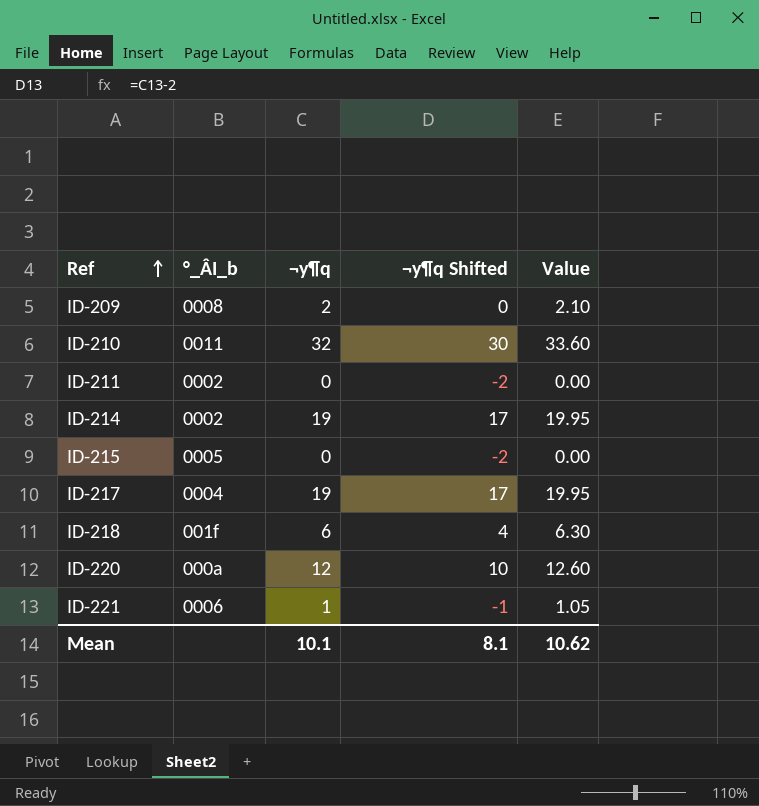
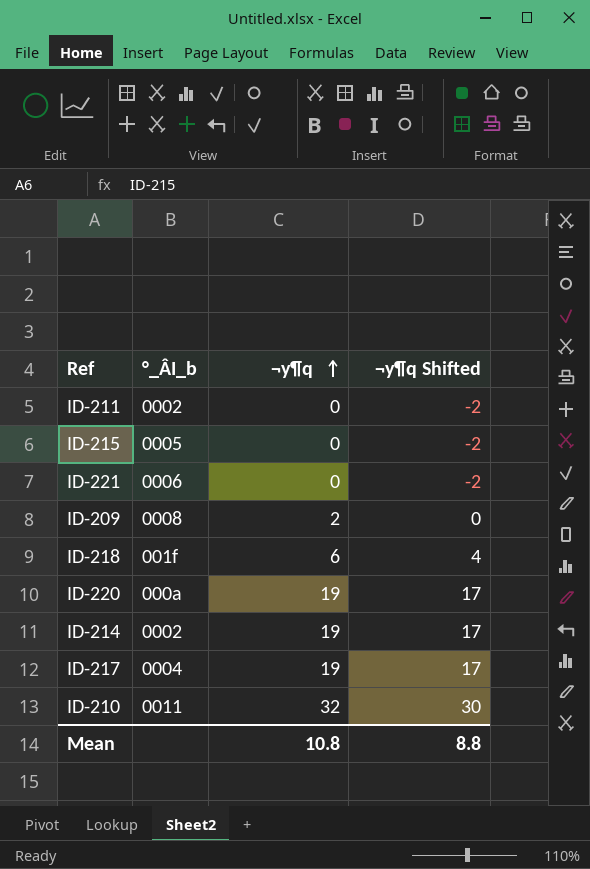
row order: Ref ascending -> ¬y¶q ascending
column Value | formula: [¬y¶q] * 1.05 -> none
ID-221 | ¬y¶q: 1 -> 0
ID-221 | ¬y¶q Shifted: -1 -> -2
ID-220 | ¬y¶q: 12 -> 19
ID-220 | ¬y¶q Shifted: 10 -> 17
Mean | ¬y¶q: 10.1 -> 10.8
Mean | ¬y¶q Shifted: 8.1 -> 8.8

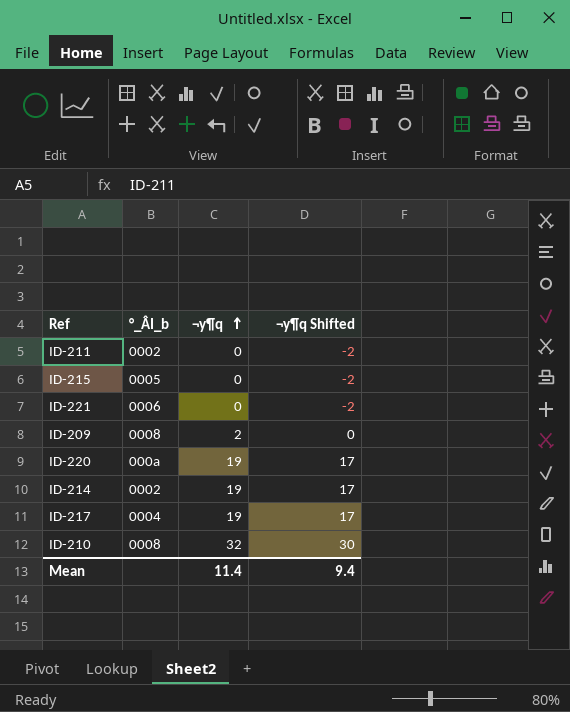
row ID-218: 001f | 6 | 4 -> none
ID-210 | °_ÂI_b: 0011 -> 0008
Mean | ¬y¶q: 10.8 -> 11.4
Mean | ¬y¶q Shifted: 8.8 -> 9.4

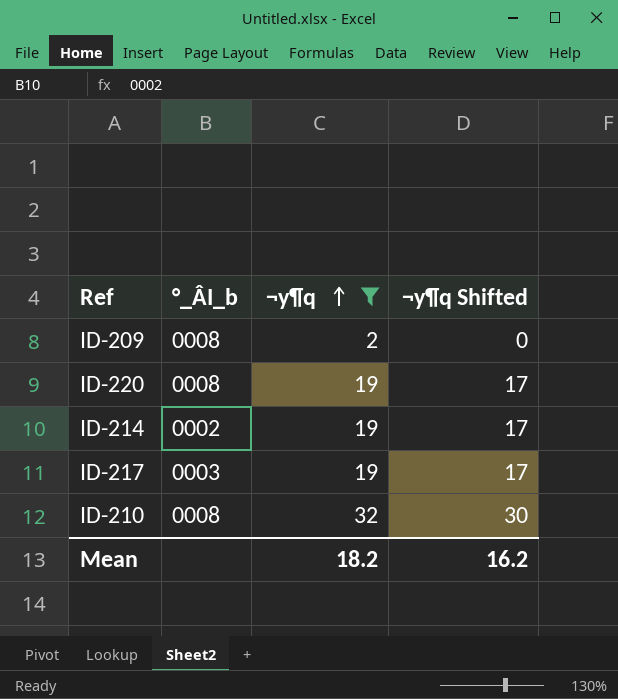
filter: none -> ¬y¶q != 0
ID-220 | °_ÂI_b: 000a -> 0008
ID-217 | °_ÂI_b: 0004 -> 0003
Mean | ¬y¶q: 11.4 -> 18.2
Mean | ¬y¶q Shifted: 9.4 -> 16.2

